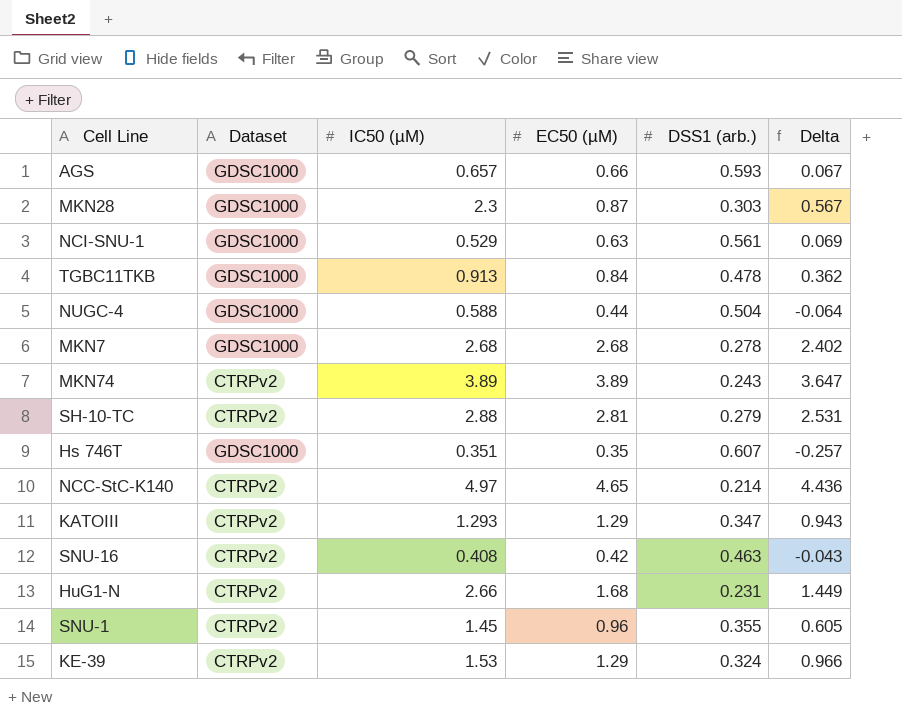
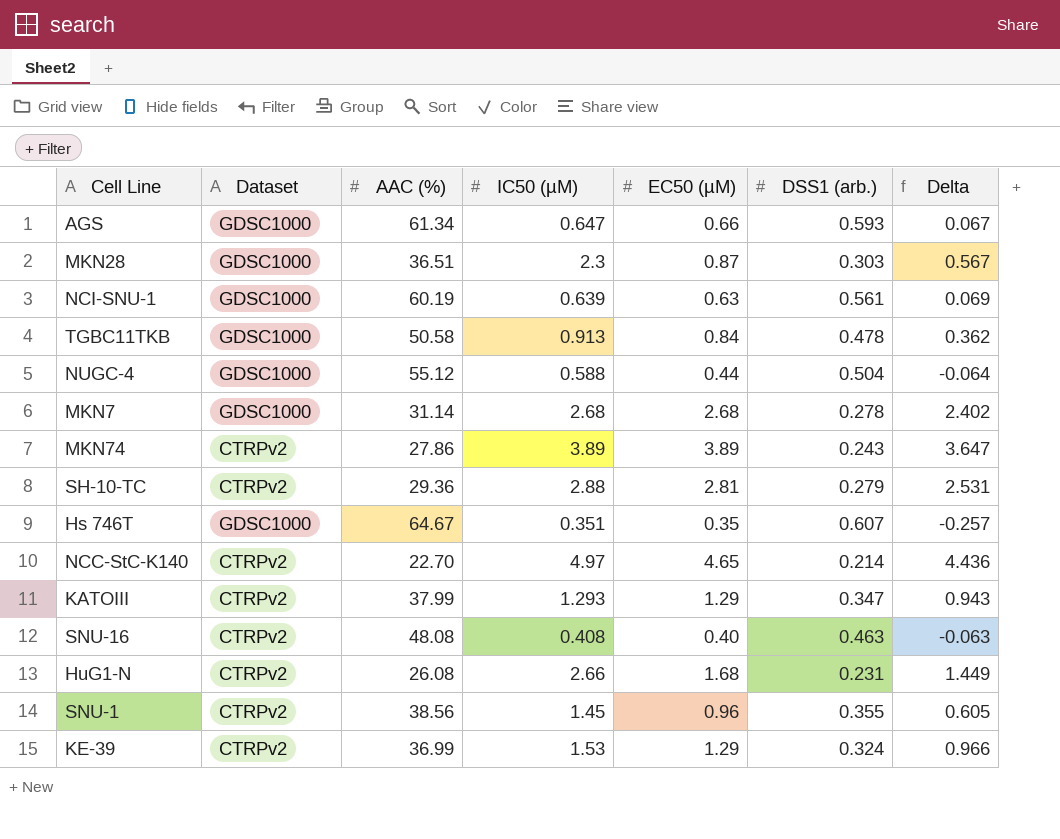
column AAC (%) | position: none -> 3
AGS | IC50 (µM): 0.657 -> 0.647
NCI-SNU-1 | IC50 (µM): 0.529 -> 0.639
SNU-16 | EC50 (µM): 0.42 -> 0.40
SNU-16 | Delta: -0.043 -> -0.063

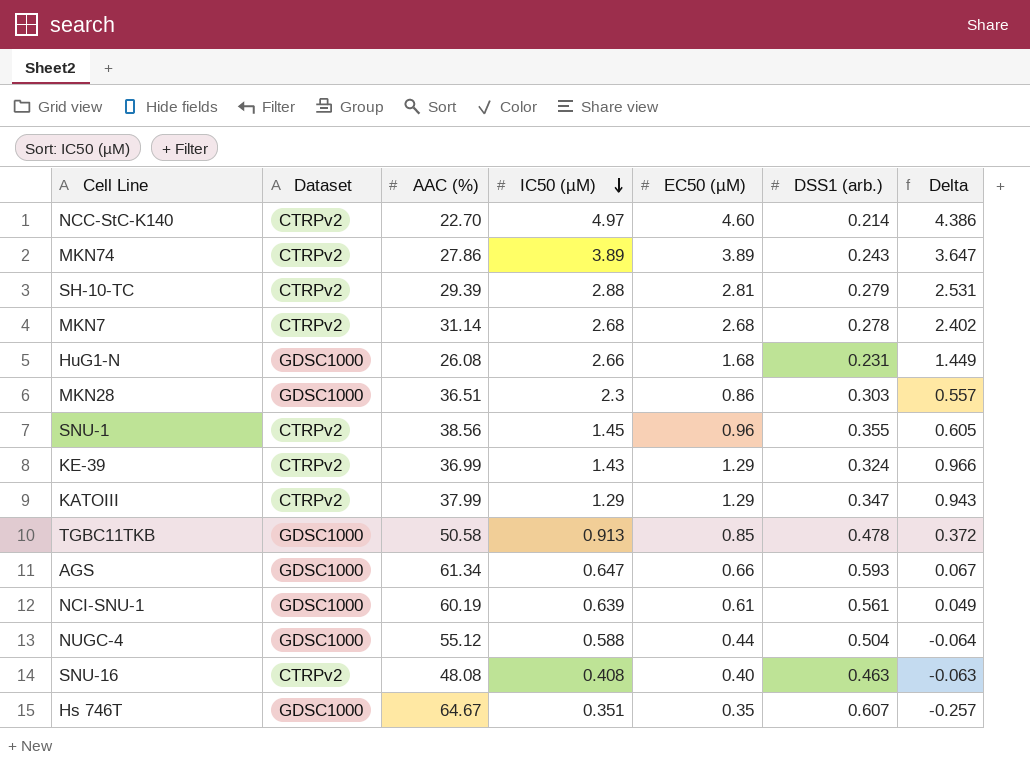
row order: none -> IC50 (µM) descending
NCC-StC-K140 | EC50 (µM): 4.65 -> 4.60
NCC-StC-K140 | Delta: 4.436 -> 4.386
SH-10-TC | AAC (%): 29.36 -> 29.39
MKN7 | Dataset: GDSC1000 -> CTRPv2
HuG1-N | Dataset: CTRPv2 -> GDSC1000
MKN28 | EC50 (µM): 0.87 -> 0.86
MKN28 | Delta: 0.567 -> 0.557
KE-39 | IC50 (µM): 1.53 -> 1.43
KATOIII | IC50 (µM): 1.293 -> 1.29
TGBC11TKB | EC50 (µM): 0.84 -> 0.85
TGBC11TKB | Delta: 0.362 -> 0.372
NCI-SNU-1 | EC50 (µM): 0.63 -> 0.61
NCI-SNU-1 | Delta: 0.069 -> 0.049

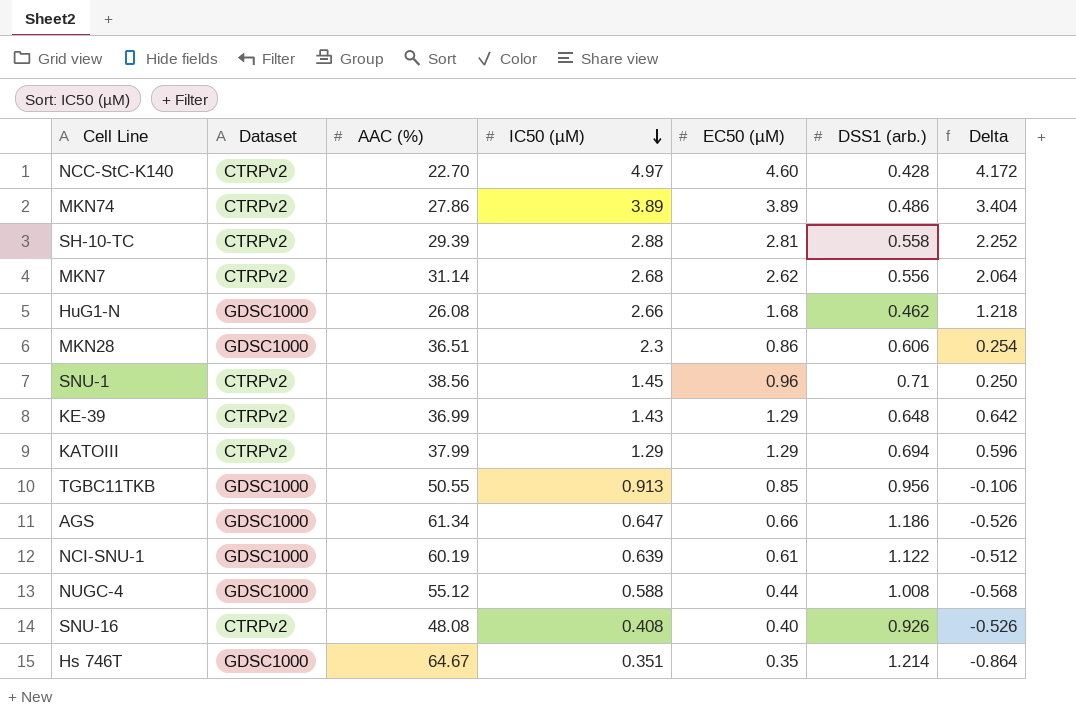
NCC-StC-K140 | DSS1 (arb.): 0.214 -> 0.428
NCC-StC-K140 | Delta: 4.386 -> 4.172
MKN74 | DSS1 (arb.): 0.243 -> 0.486
MKN74 | Delta: 3.647 -> 3.404
SH-10-TC | DSS1 (arb.): 0.279 -> 0.558
SH-10-TC | Delta: 2.531 -> 2.252
MKN7 | EC50 (µM): 2.68 -> 2.62
MKN7 | DSS1 (arb.): 0.278 -> 0.556
MKN7 | Delta: 2.402 -> 2.064
HuG1-N | DSS1 (arb.): 0.231 -> 0.462
HuG1-N | Delta: 1.449 -> 1.218
MKN28 | DSS1 (arb.): 0.303 -> 0.606
MKN28 | Delta: 0.557 -> 0.254
SNU-1 | DSS1 (arb.): 0.355 -> 0.71
SNU-1 | Delta: 0.605 -> 0.250
KE-39 | DSS1 (arb.): 0.324 -> 0.648
KE-39 | Delta: 0.966 -> 0.642
KATOIII | DSS1 (arb.): 0.347 -> 0.694
KATOIII | Delta: 0.943 -> 0.596
TGBC11TKB | AAC (%): 50.58 -> 50.55
TGBC11TKB | DSS1 (arb.): 0.478 -> 0.956
TGBC11TKB | Delta: 0.372 -> -0.106
AGS | DSS1 (arb.): 0.593 -> 1.186
AGS | Delta: 0.067 -> -0.526
NCI-SNU-1 | DSS1 (arb.): 0.561 -> 1.122
NCI-SNU-1 | Delta: 0.049 -> -0.512
NUGC-4 | DSS1 (arb.): 0.504 -> 1.008
NUGC-4 | Delta: -0.064 -> -0.568
SNU-16 | DSS1 (arb.): 0.463 -> 0.926
SNU-16 | Delta: -0.063 -> -0.526
Hs 746T | DSS1 (arb.): 0.607 -> 1.214
Hs 746T | Delta: -0.257 -> -0.864

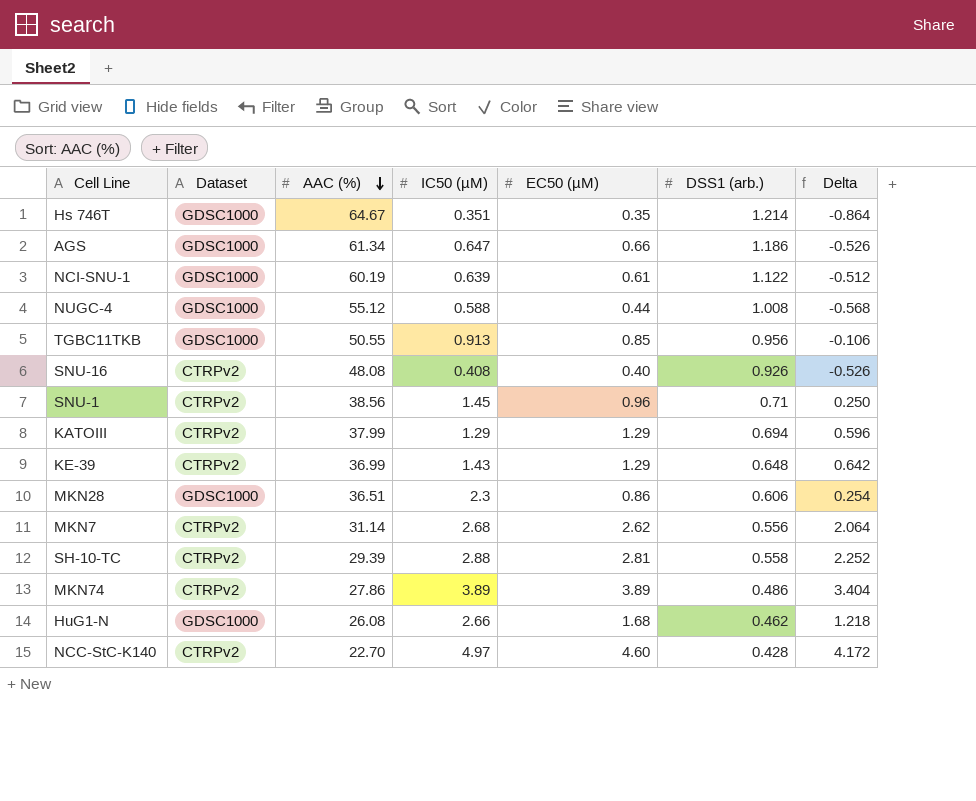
row order: IC50 (µM) descending -> AAC (%) descending

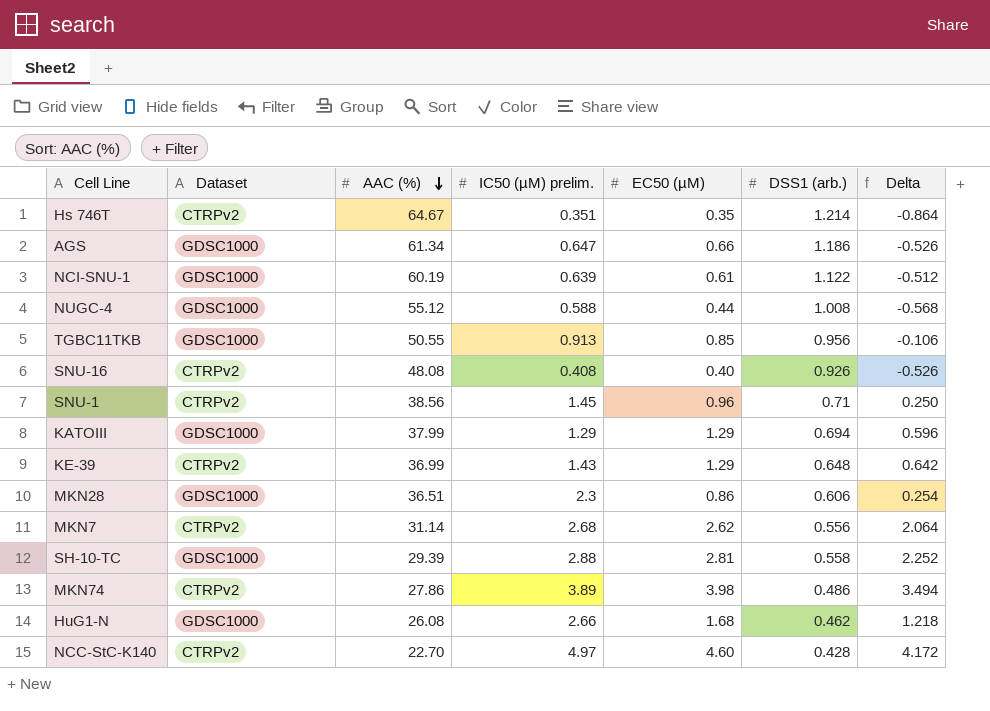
column name: IC50 (µM) -> IC50 (µM) prelim.
Hs 746T | Dataset: GDSC1000 -> CTRPv2
KATOIII | Dataset: CTRPv2 -> GDSC1000
SH-10-TC | Dataset: CTRPv2 -> GDSC1000
MKN74 | EC50 (µM): 3.89 -> 3.98
MKN74 | Delta: 3.404 -> 3.494

